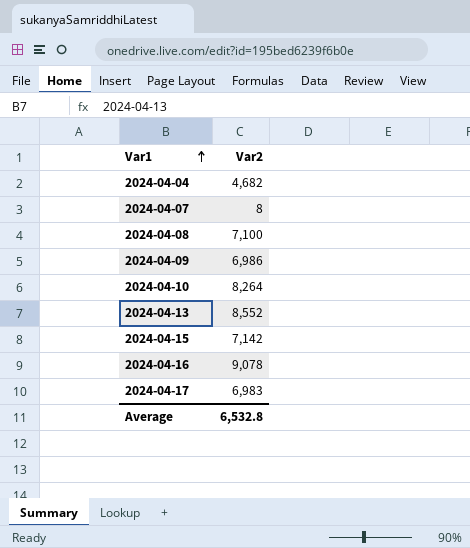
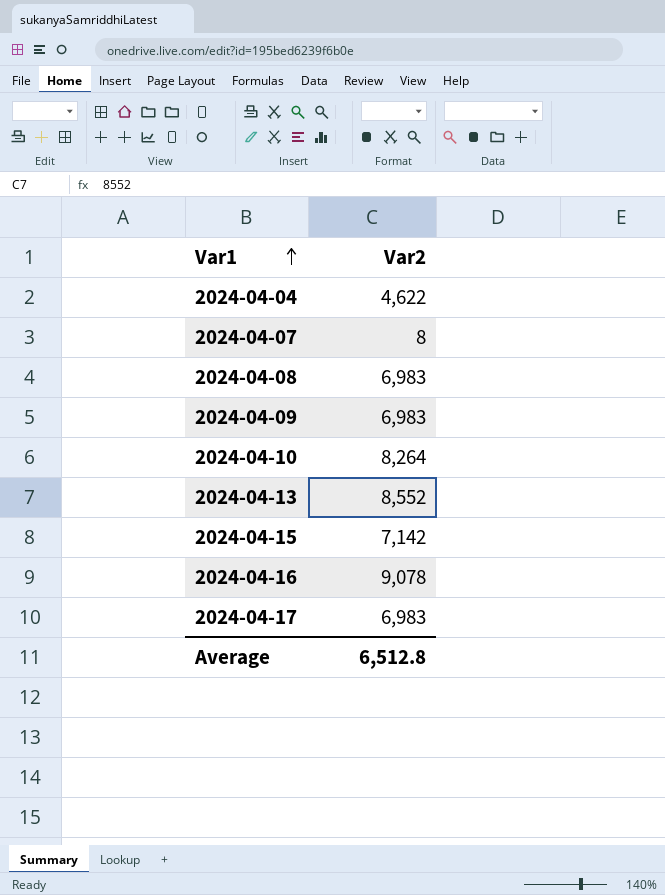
2024-04-04 | Var2: 4,682 -> 4,622
2024-04-08 | Var2: 7,100 -> 6,983
2024-04-09 | Var2: 6,986 -> 6,983
Average | Var2: 6,532.8 -> 6,512.8

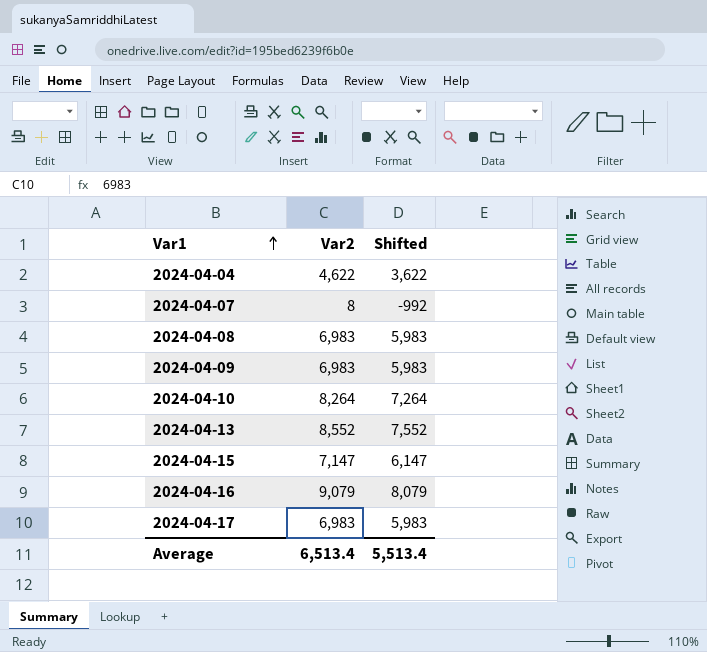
column Shifted | formula: none -> [Var2] - 1000
2024-04-15 | Var2: 7,142 -> 7,147
2024-04-16 | Var2: 9,078 -> 9,079
Average | Var2: 6,512.8 -> 6,513.4

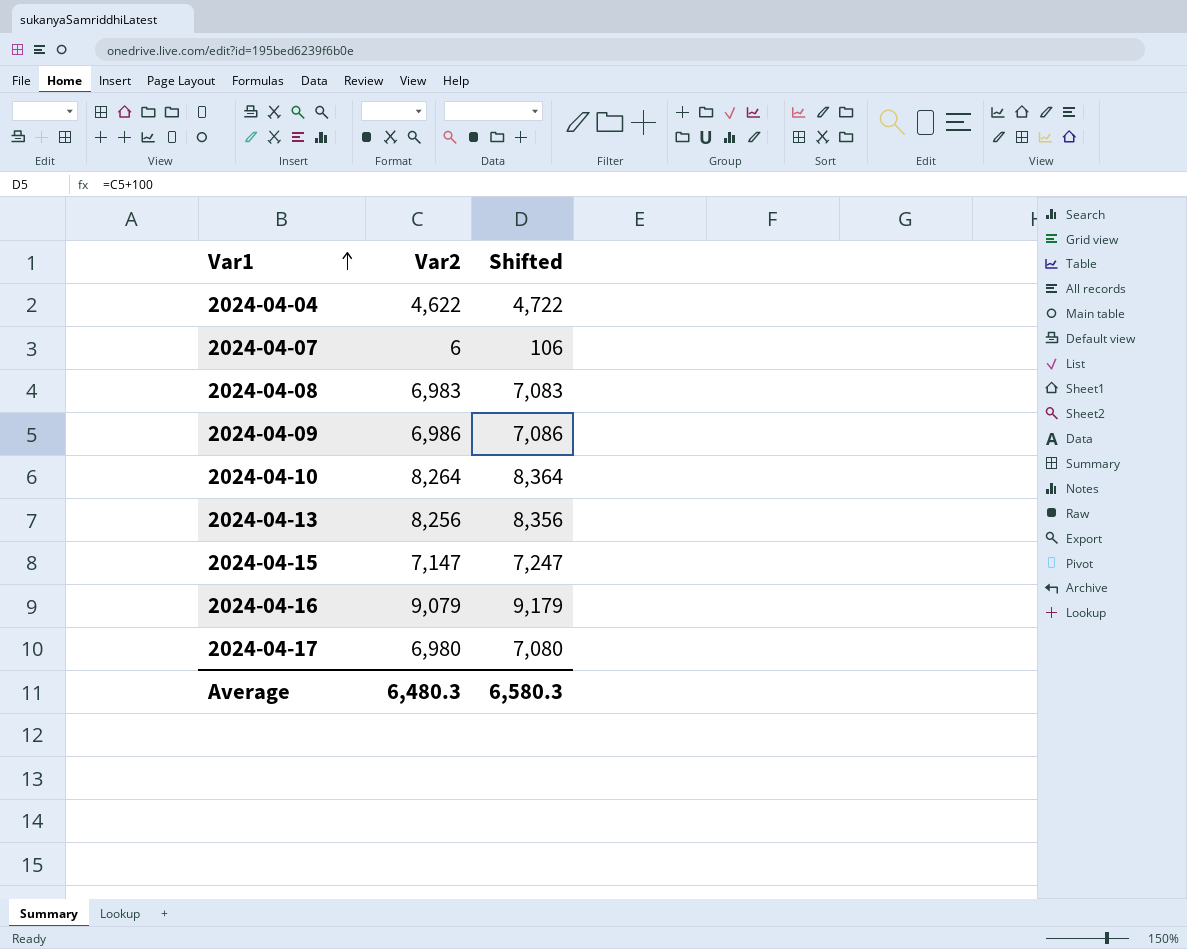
column Shifted | formula: [Var2] - 1000 -> [Var2] + 100
2024-04-07 | Var2: 8 -> 6
2024-04-09 | Var2: 6,983 -> 6,986
2024-04-13 | Var2: 8,552 -> 8,256
2024-04-17 | Var2: 6,983 -> 6,980
Average | Var2: 6,513.4 -> 6,480.3
Average | Shifted: 5,513.4 -> 6,580.3

